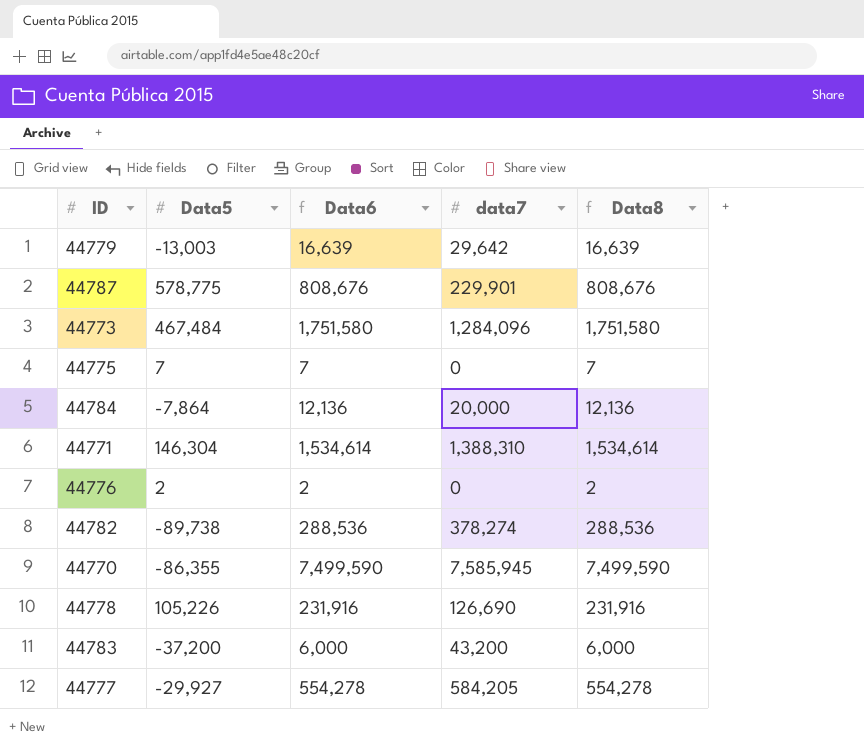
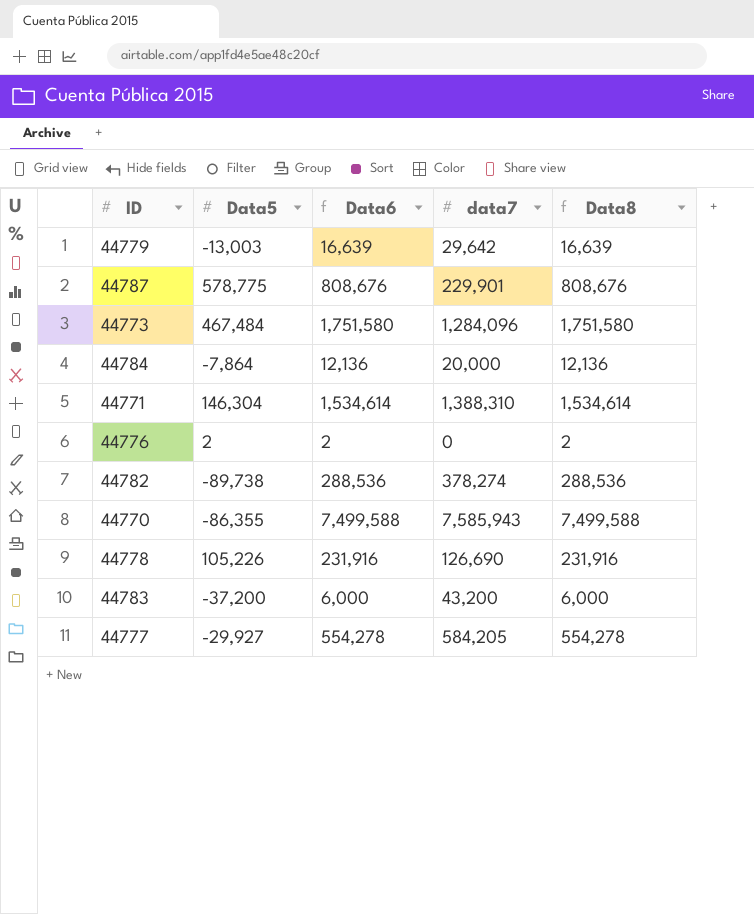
row 44775: 7 | 7 | 0 | 7 -> none
44770 | Data6: 7,499,590 -> 7,499,588
44770 | data7: 7,585,945 -> 7,585,943
44770 | Data8: 7,499,590 -> 7,499,588

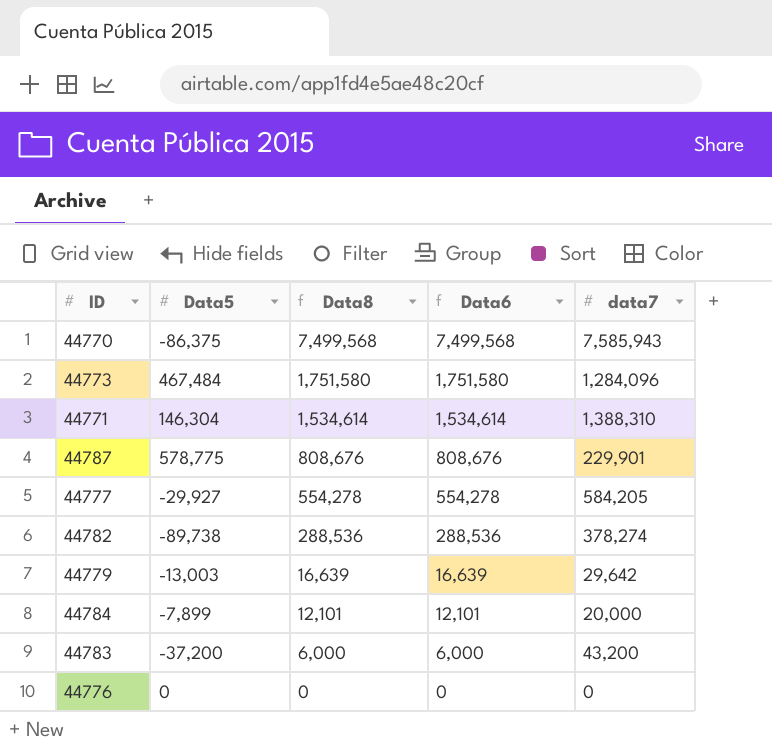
row order: none -> Data8 descending
column Data8 | position: 5 -> 3
row 44778: 105,226 | 231,916 | 126,690 | 231,916 -> none
44770 | Data5: -86,355 -> -86,375
44770 | Data8: 7,499,588 -> 7,499,568
44770 | Data6: 7,499,588 -> 7,499,568
44784 | Data5: -7,864 -> -7,899
44784 | Data8: 12,136 -> 12,101
44784 | Data6: 12,136 -> 12,101
44776 | Data5: 2 -> 0
44776 | Data8: 2 -> 0
44776 | Data6: 2 -> 0

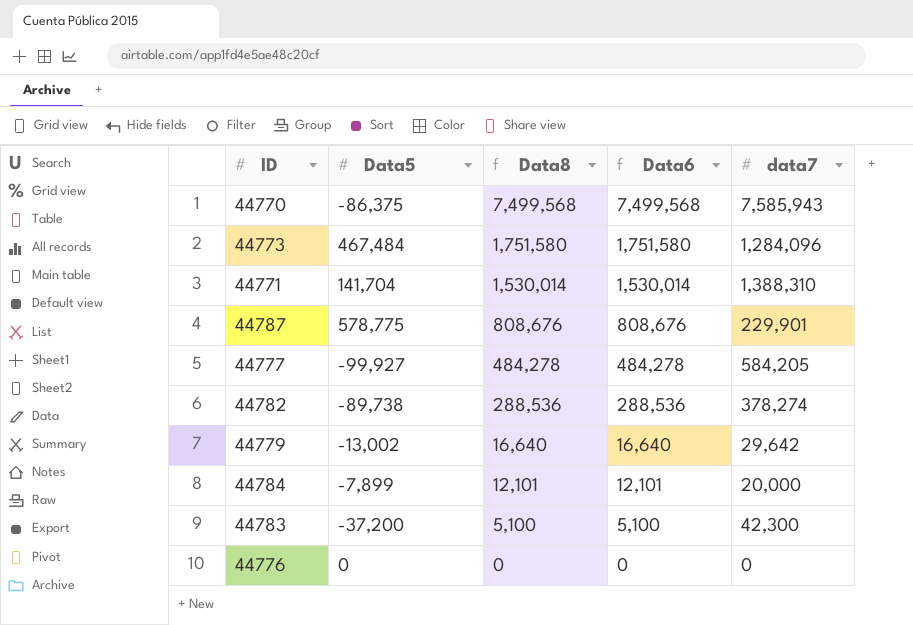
44771 | Data5: 146,304 -> 141,704
44771 | Data8: 1,534,614 -> 1,530,014
44771 | Data6: 1,534,614 -> 1,530,014
44777 | Data5: -29,927 -> -99,927
44777 | Data8: 554,278 -> 484,278
44777 | Data6: 554,278 -> 484,278
44779 | Data5: -13,003 -> -13,002
44779 | Data8: 16,639 -> 16,640
44779 | Data6: 16,639 -> 16,640
44783 | Data8: 6,000 -> 5,100
44783 | Data6: 6,000 -> 5,100
44783 | data7: 43,200 -> 42,300

